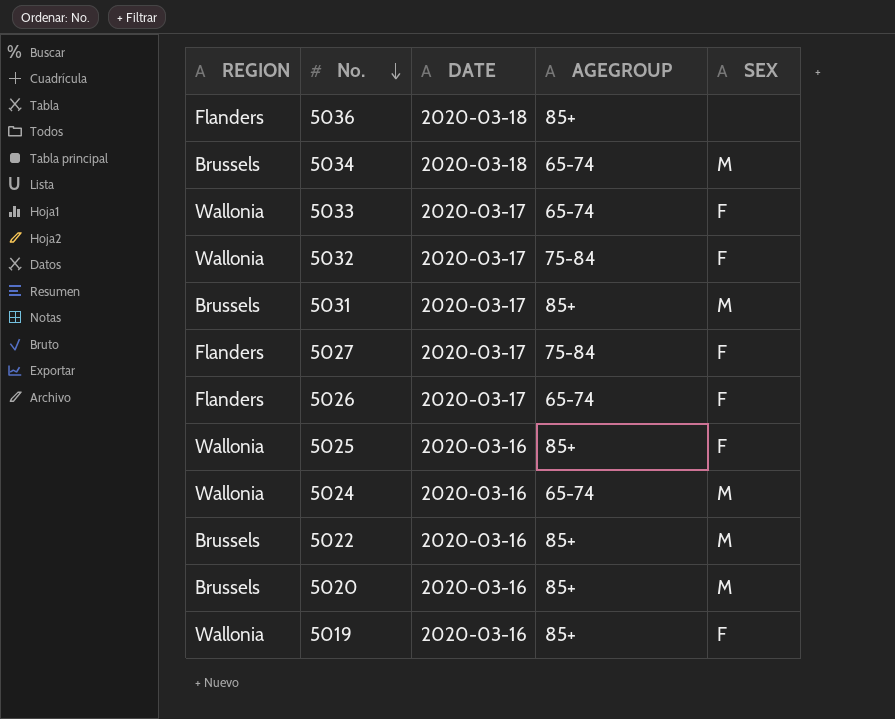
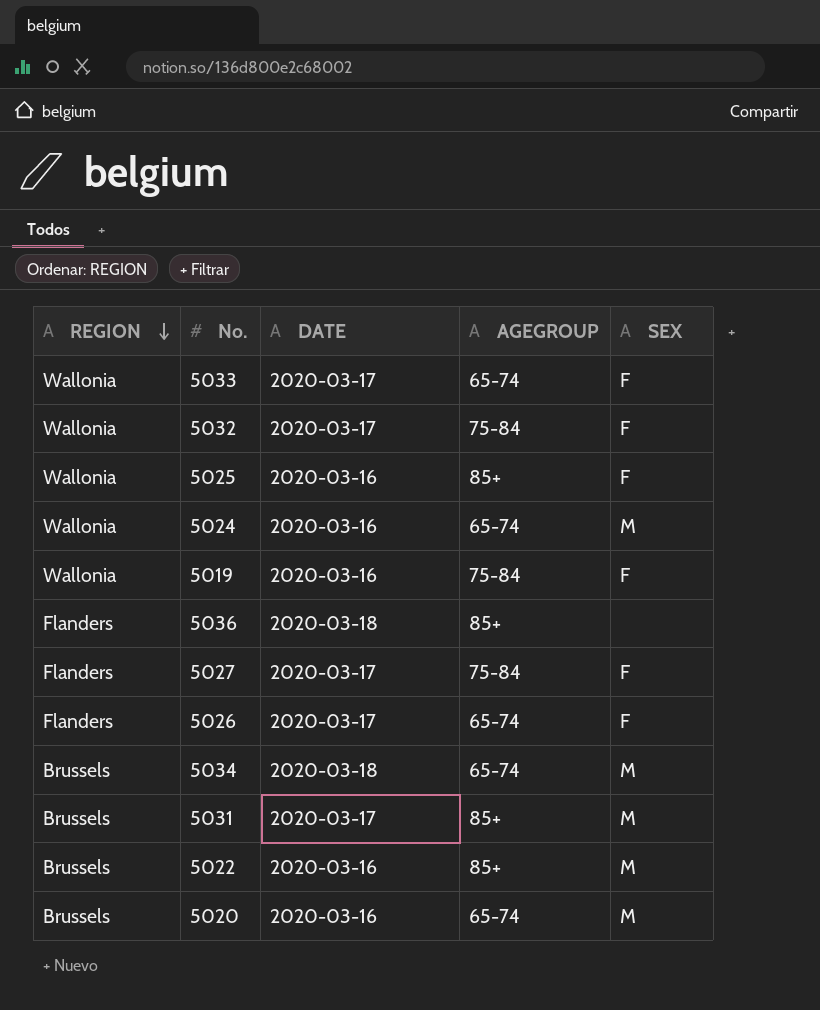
row order: No. descending -> REGION descending
5019 | AGEGROUP: 85+ -> 75-84
5020 | AGEGROUP: 85+ -> 65-74

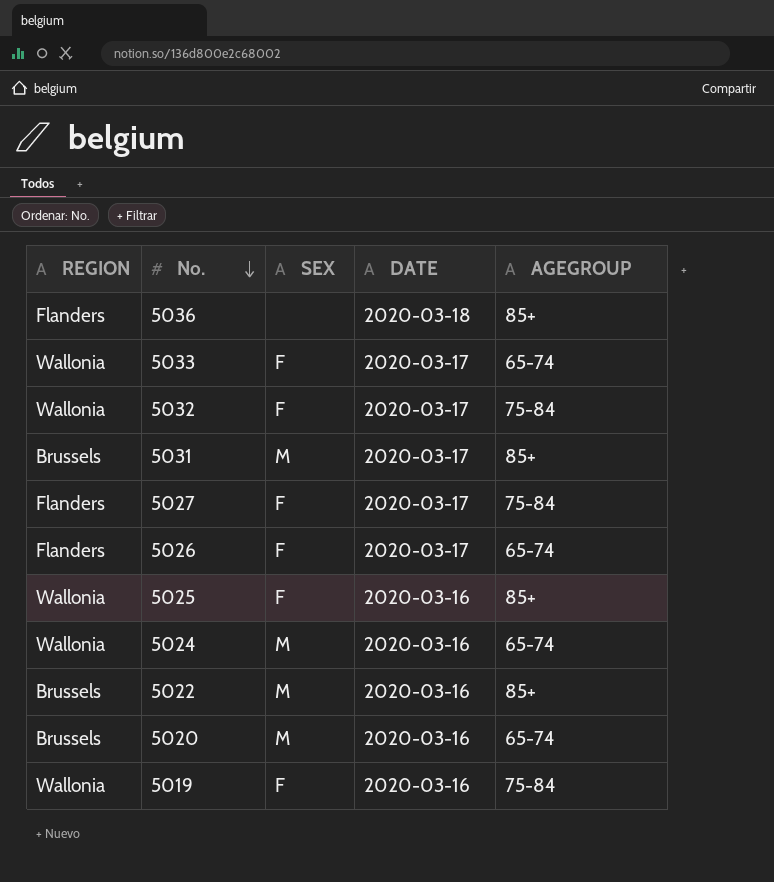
row order: REGION descending -> No. descending
column SEX | position: 5 -> 3
row 5034: Brussels | 2020-03-18 | 65-74 | M -> none

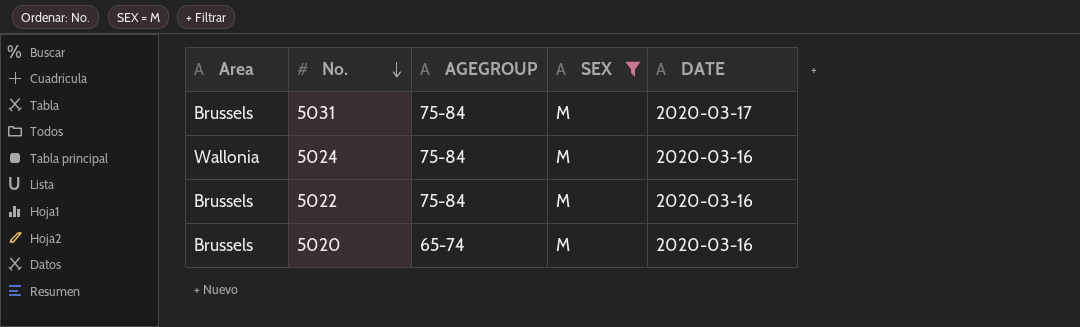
filter: none -> SEX = M
column name: REGION -> Area
column AGEGROUP | position: 5 -> 3
5031 | AGEGROUP: 85+ -> 75-84
5024 | AGEGROUP: 65-74 -> 75-84
5022 | AGEGROUP: 85+ -> 75-84

